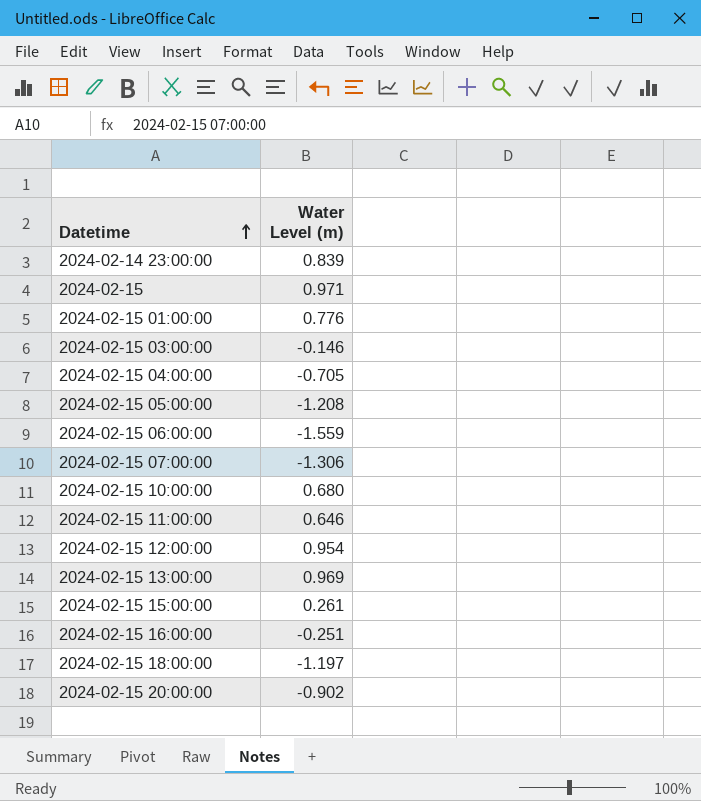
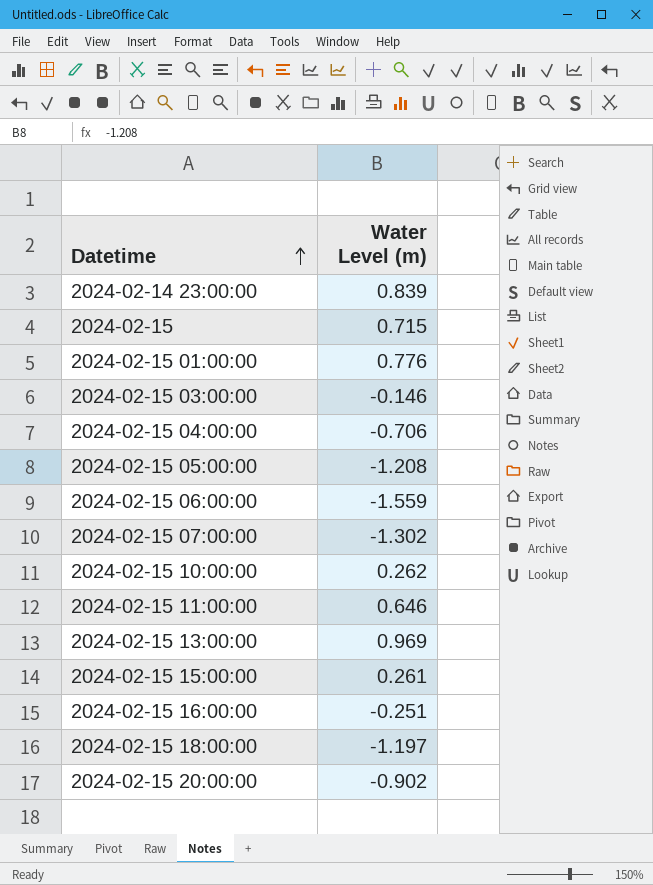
row 2024-02-15 12:00:00: 0.954 -> none
2024-02-15 | Water Level (m): 0.971 -> 0.715
2024-02-15 04:00:00 | Water Level (m): -0.705 -> -0.706
2024-02-15 07:00:00 | Water Level (m): -1.306 -> -1.302
2024-02-15 10:00:00 | Water Level (m): 0.680 -> 0.262

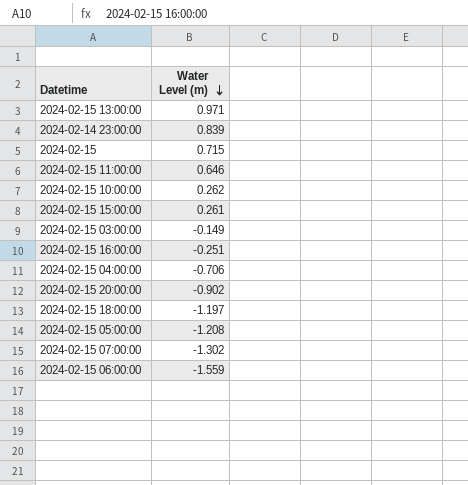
row order: Datetime ascending -> Water Level (m) descending
row 2024-02-15 01:00:00: 0.776 -> none
2024-02-15 13:00:00 | Water Level (m): 0.969 -> 0.971
2024-02-15 03:00:00 | Water Level (m): -0.146 -> -0.149

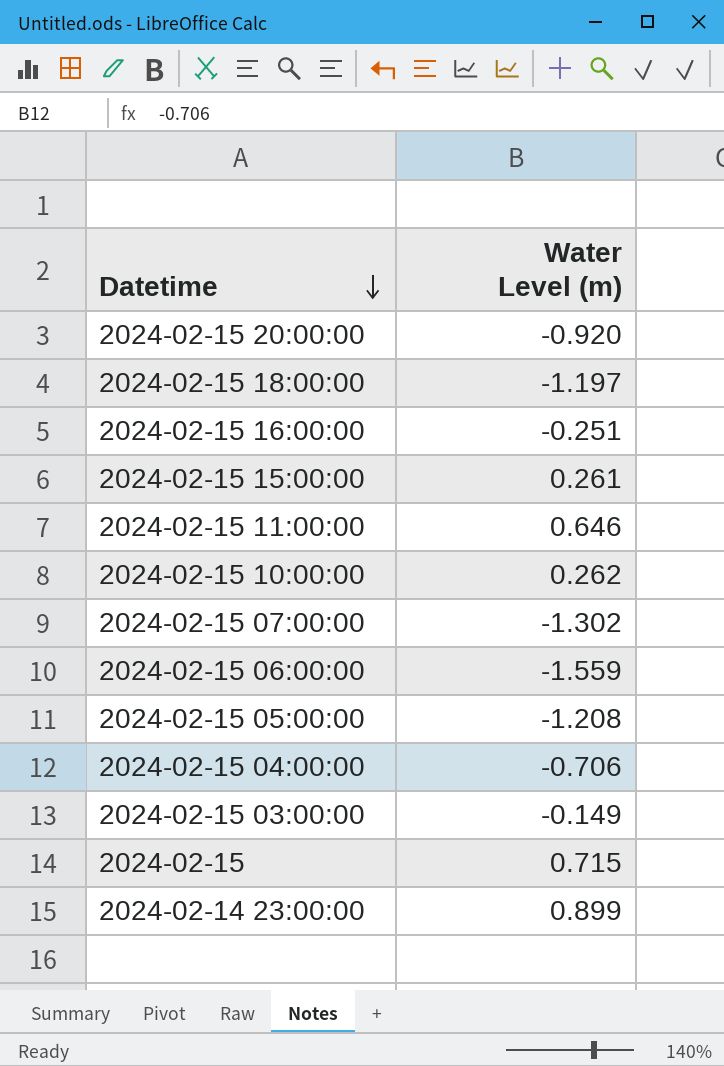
row order: Water Level (m) descending -> Datetime descending
row 2024-02-15 13:00:00: 0.971 -> none
2024-02-15 20:00:00 | Water Level (m): -0.902 -> -0.920
2024-02-14 23:00:00 | Water Level (m): 0.839 -> 0.899

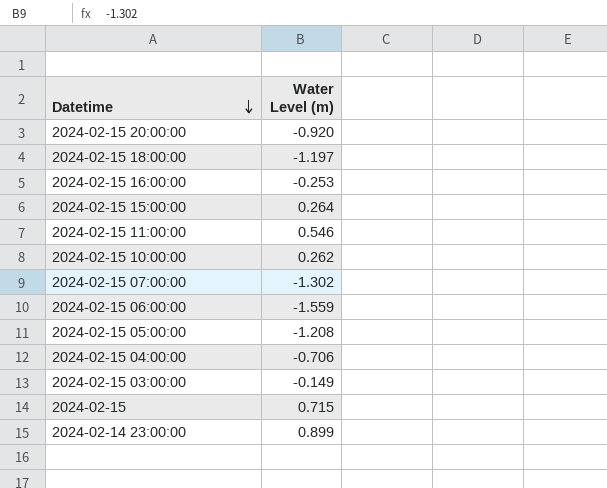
2024-02-15 16:00:00 | Water Level (m): -0.251 -> -0.253
2024-02-15 15:00:00 | Water Level (m): 0.261 -> 0.264
2024-02-15 11:00:00 | Water Level (m): 0.646 -> 0.546

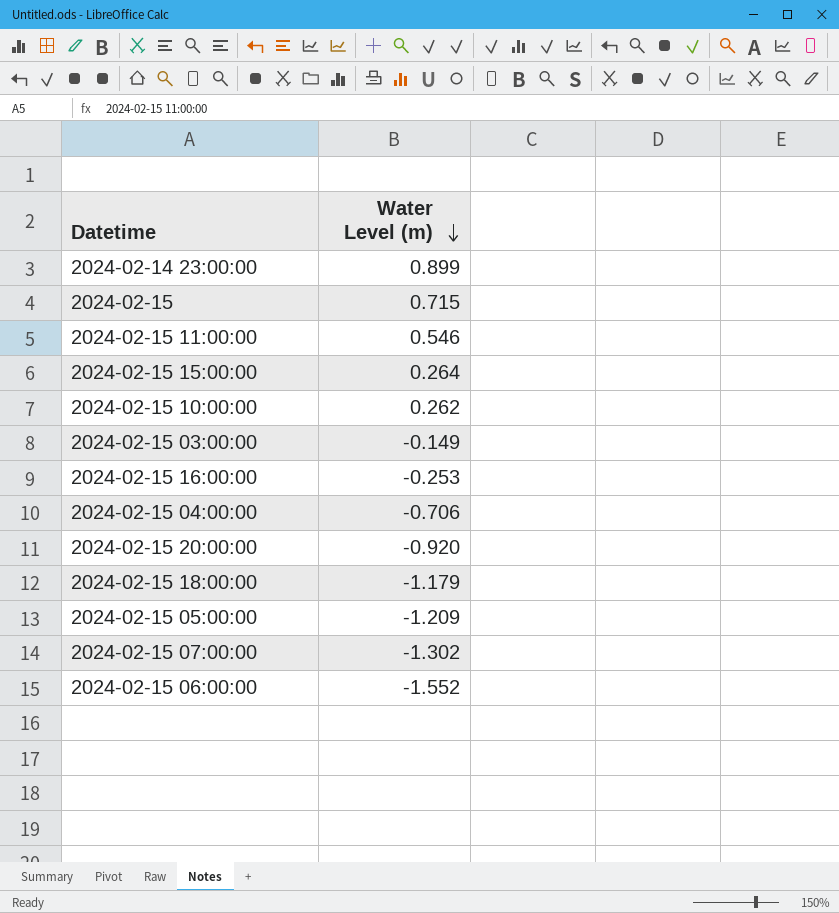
row order: Datetime descending -> Water Level (m) descending
2024-02-15 18:00:00 | Water Level (m): -1.197 -> -1.179
2024-02-15 05:00:00 | Water Level (m): -1.208 -> -1.209
2024-02-15 06:00:00 | Water Level (m): -1.559 -> -1.552

